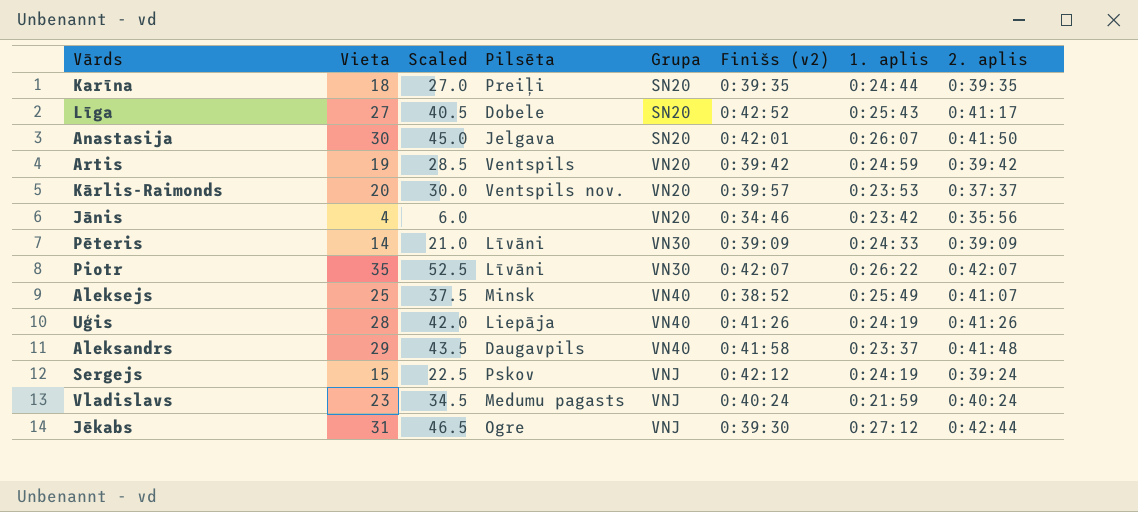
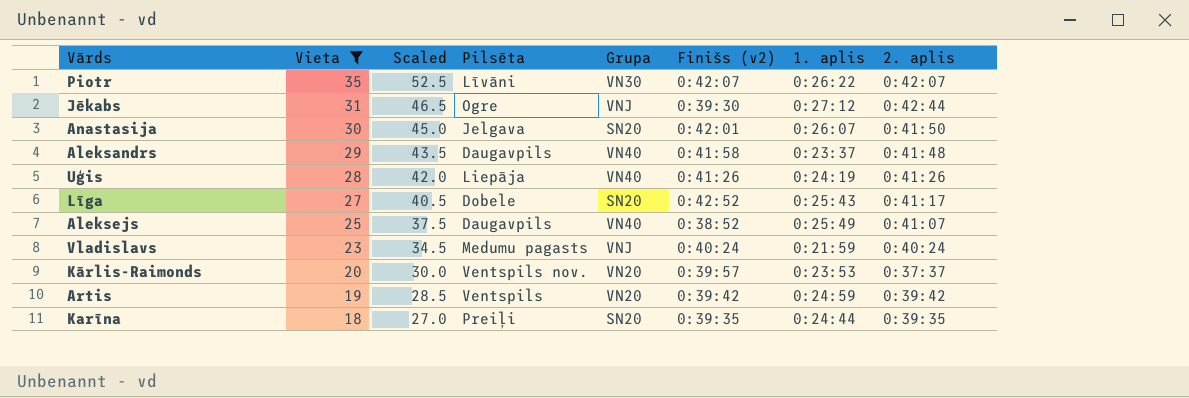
filter: none -> Vieta >= 18
row order: Grupa ascending -> Vieta descending
Aleksejs | Pilsēta: Minsk -> Daugavpils

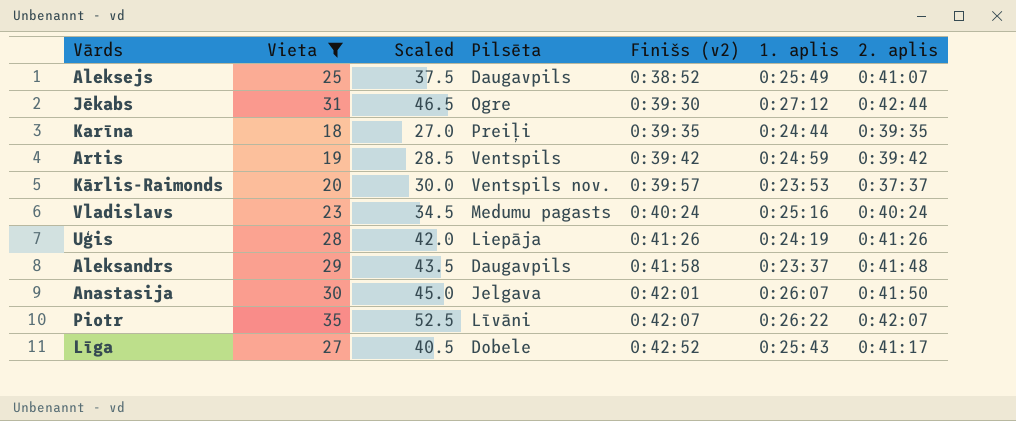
row order: Vieta descending -> Finišs (v2) ascending
column Grupa | position: 5 -> none
Vladislavs | 1. aplis: 0:21:59 -> 0:25:16

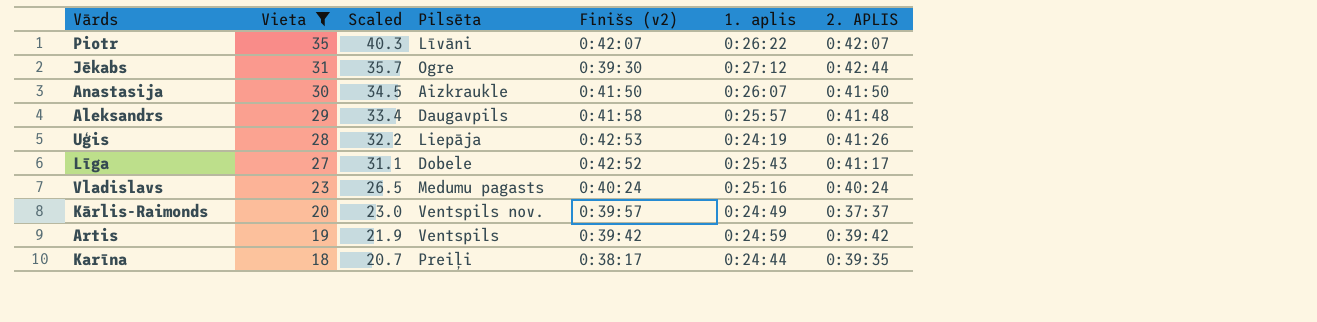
row order: Finišs (v2) ascending -> Vieta descending
column Scaled | formula: [Vieta] * 1.5 -> [Vieta] * 1.15
column name: 2. aplis -> 2. APLIS
row Aleksejs: 25 | 37.5 | Daugavpils | 0:38:52 | 0:25:49 | 0:41:07 -> none
Anastasija | Pilsēta: Jelgava -> Aizkraukle
Anastasija | Finišs (v2): 0:42:01 -> 0:41:50
Aleksandrs | 1. aplis: 0:23:37 -> 0:25:57
Uģis | Finišs (v2): 0:41:26 -> 0:42:53
Kārlis-Raimonds | 1. aplis: 0:23:53 -> 0:24:49
Karīna | Finišs (v2): 0:39:35 -> 0:38:17

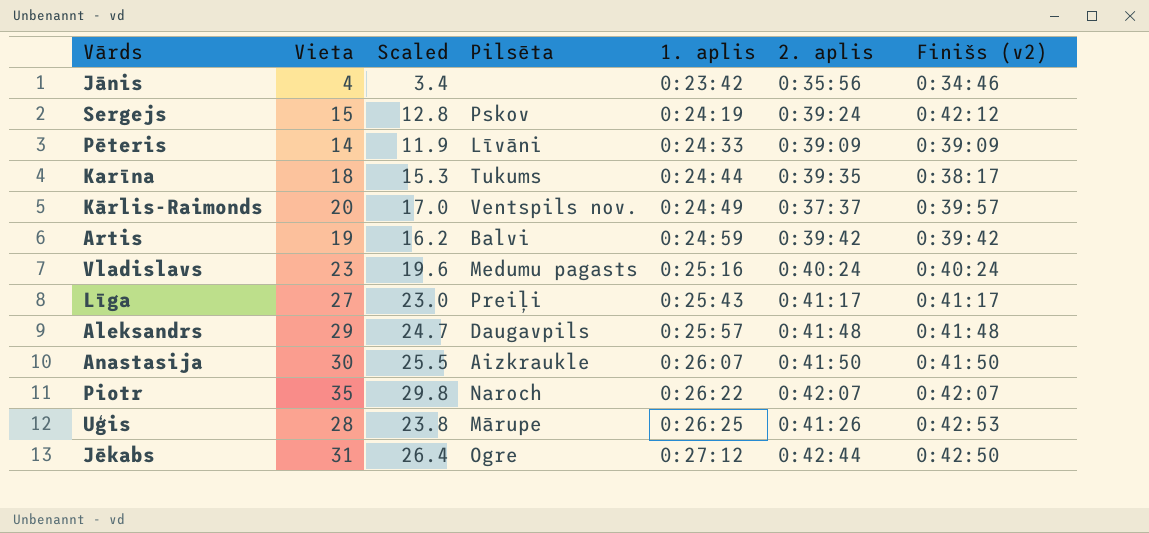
filter: Vieta >= 18 -> none
row order: Vieta descending -> 1. aplis ascending
column Scaled | formula: [Vieta] * 1.15 -> [Vieta] * 0.85
column name: 2. APLIS -> 2. aplis
column Finišs (v2) | position: 5 -> 7
Karīna | Pilsēta: Preiļi -> Tukums
Artis | Pilsēta: Ventspils -> Balvi
Līga | Pilsēta: Dobele -> Preiļi
Līga | Finišs (v2): 0:42:52 -> 0:41:17
Aleksandrs | Finišs (v2): 0:41:58 -> 0:41:48
Piotr | Pilsēta: Līvāni -> Naroch
Uģis | Pilsēta: Liepāja -> Mārupe
Uģis | 1. aplis: 0:24:19 -> 0:26:25
Jēkabs | Finišs (v2): 0:39:30 -> 0:42:50

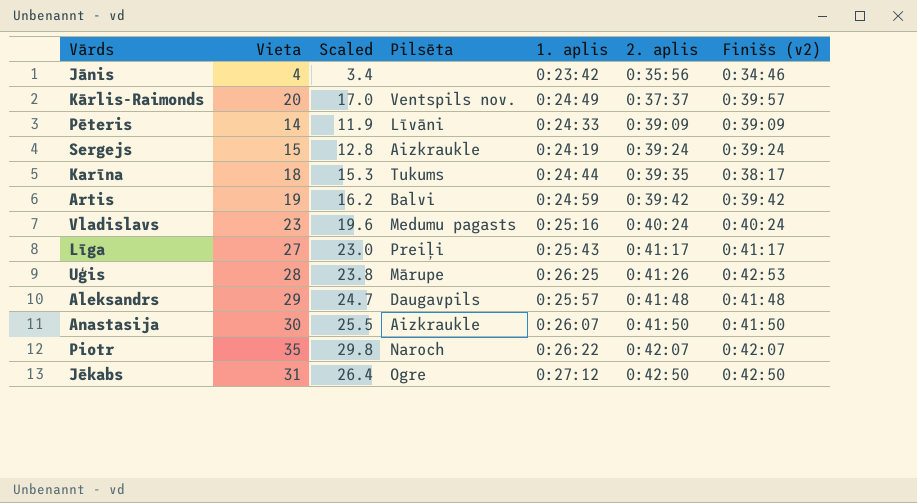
row order: 1. aplis ascending -> 2. aplis ascending
Sergejs | Pilsēta: Pskov -> Aizkraukle
Sergejs | Finišs (v2): 0:42:12 -> 0:39:24
Jēkabs | 2. aplis: 0:42:44 -> 0:42:50

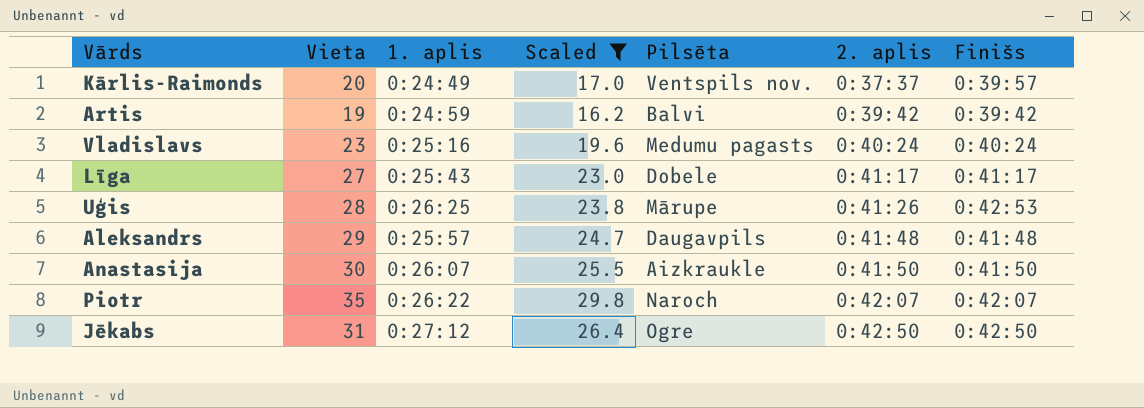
filter: none -> Scaled >= 16.2
column 1. aplis | position: 5 -> 3
column name: Finišs (v2) -> Finišs
Līga | Pilsēta: Preiļi -> Dobele

